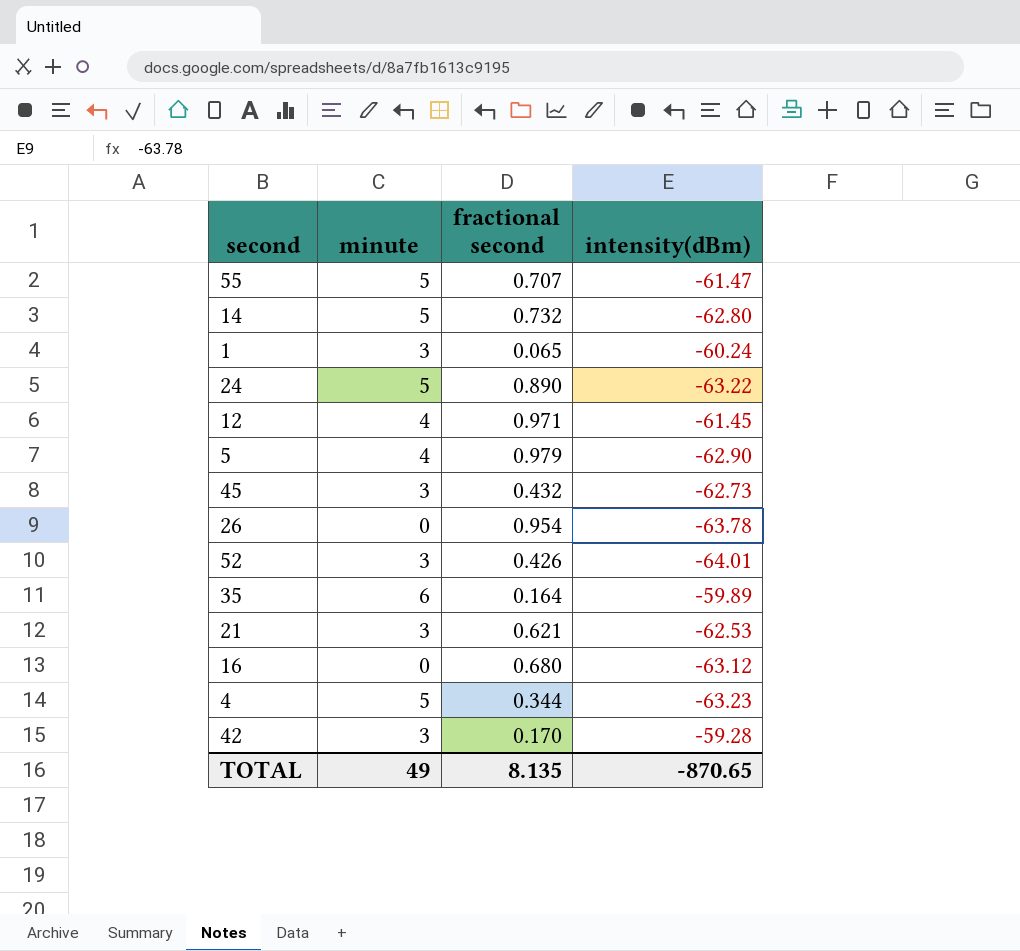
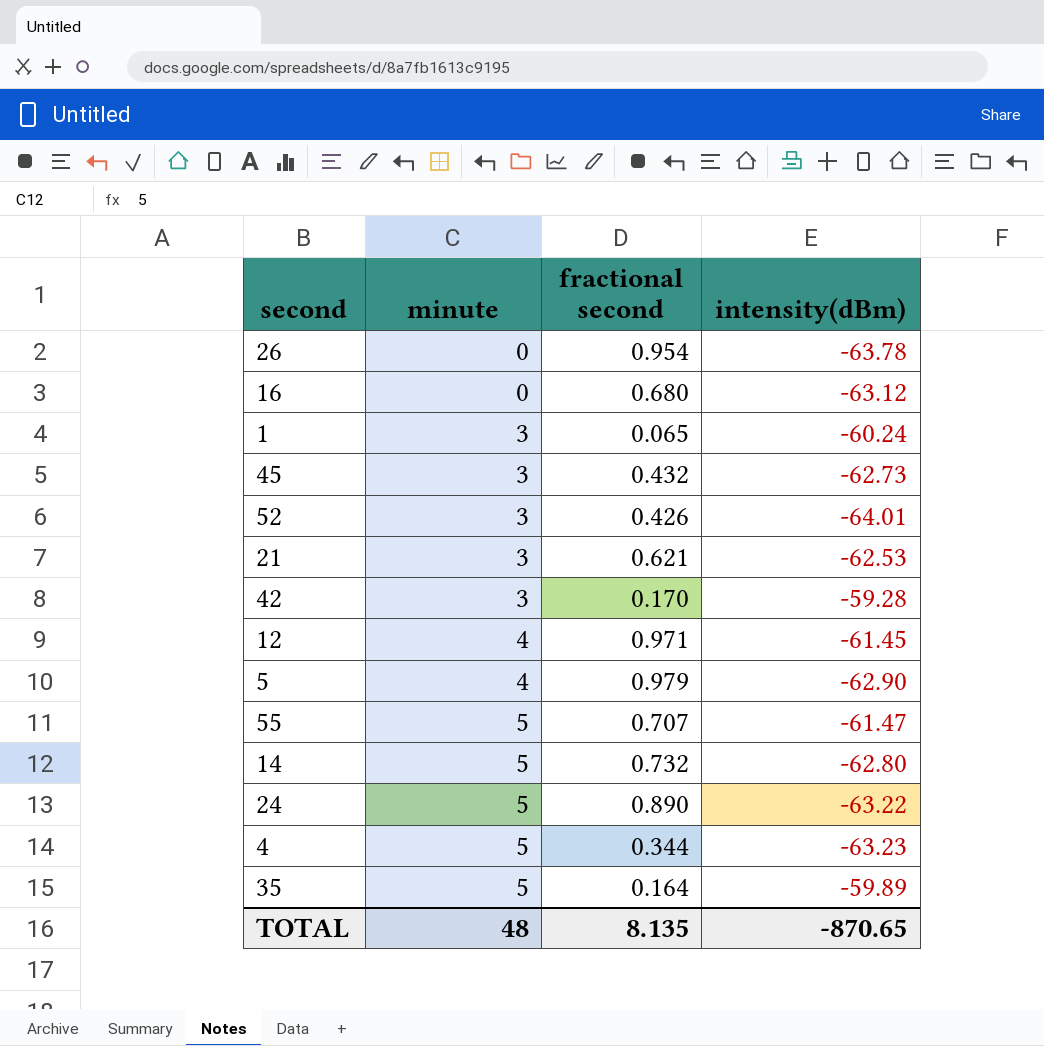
row order: none -> minute ascending
35 | minute: 6 -> 5
TOTAL | minute: 49 -> 48

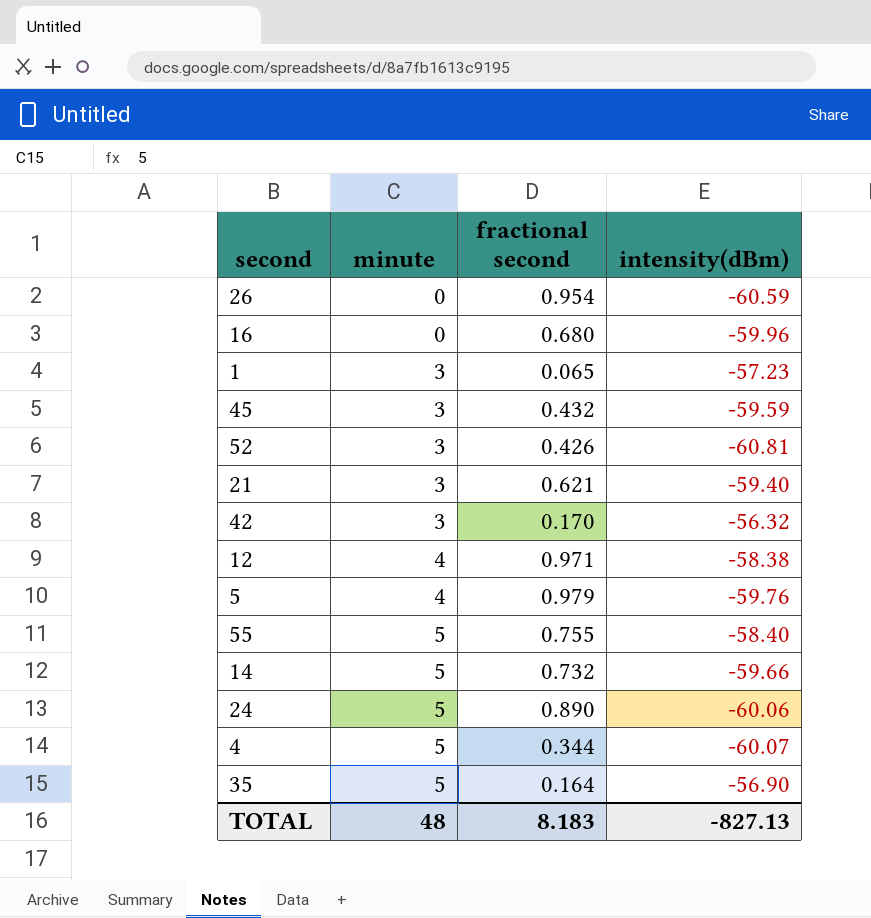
26 | intensity(dBm): -63.78 -> -60.59
16 | intensity(dBm): -63.12 -> -59.96
1 | intensity(dBm): -60.24 -> -57.23
45 | intensity(dBm): -62.73 -> -59.59
52 | intensity(dBm): -64.01 -> -60.81
21 | intensity(dBm): -62.53 -> -59.40
42 | intensity(dBm): -59.28 -> -56.32
12 | intensity(dBm): -61.45 -> -58.38
5 | intensity(dBm): -62.90 -> -59.76
55 | fractional second: 0.707 -> 0.755
55 | intensity(dBm): -61.47 -> -58.40
14 | intensity(dBm): -62.80 -> -59.66
24 | intensity(dBm): -63.22 -> -60.06
4 | intensity(dBm): -63.23 -> -60.07
35 | intensity(dBm): -59.89 -> -56.90
TOTAL | fractional second: 8.135 -> 8.183
TOTAL | intensity(dBm): -870.65 -> -827.13

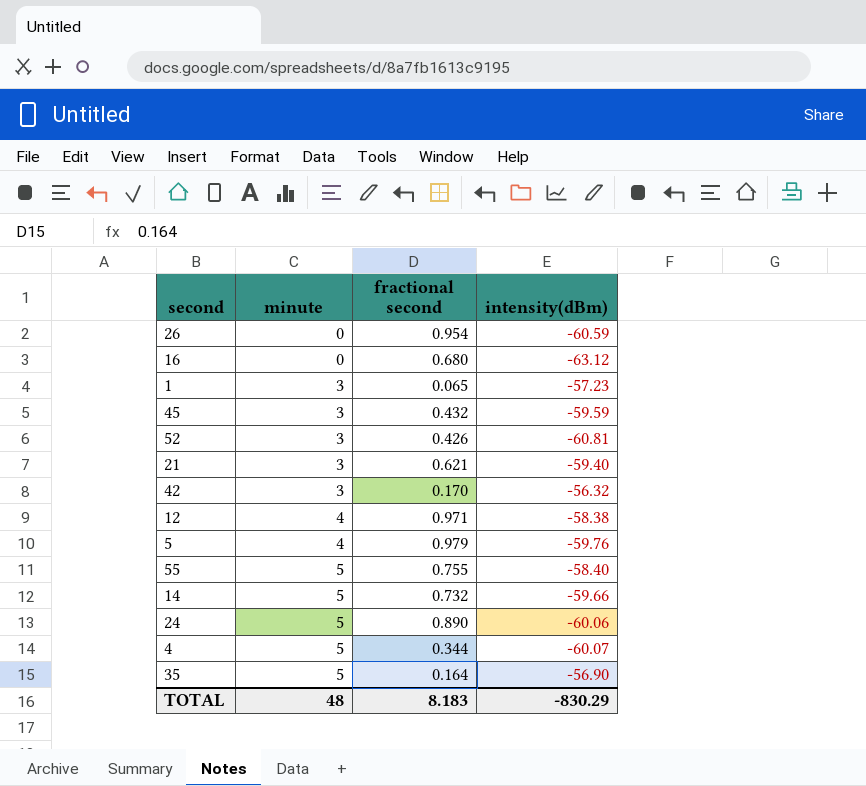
16 | intensity(dBm): -59.96 -> -63.12
TOTAL | intensity(dBm): -827.13 -> -830.29

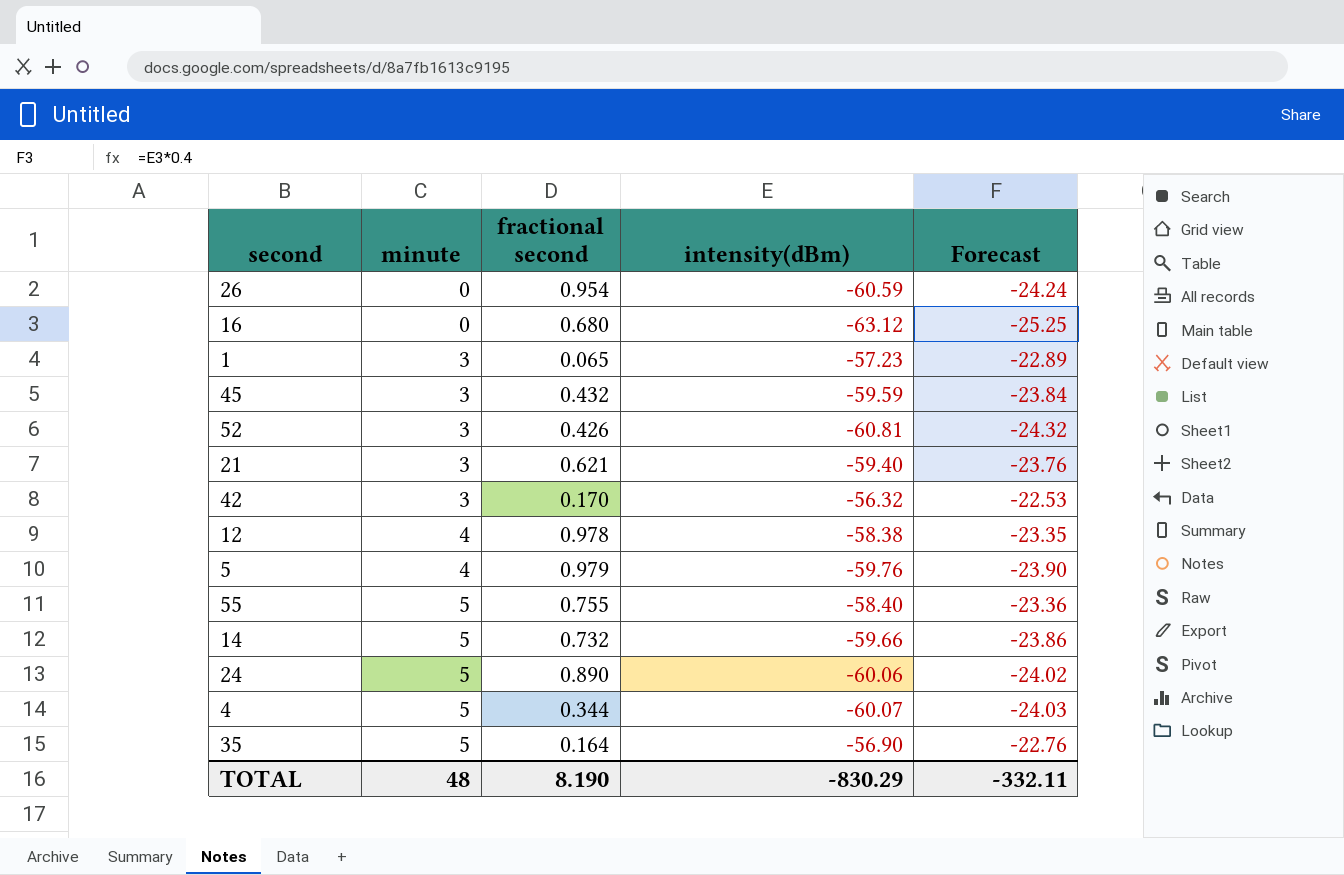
column Forecast | formula: none -> [intensity(dBm)] * 0.4
12 | fractional second: 0.971 -> 0.978
TOTAL | fractional second: 8.183 -> 8.190

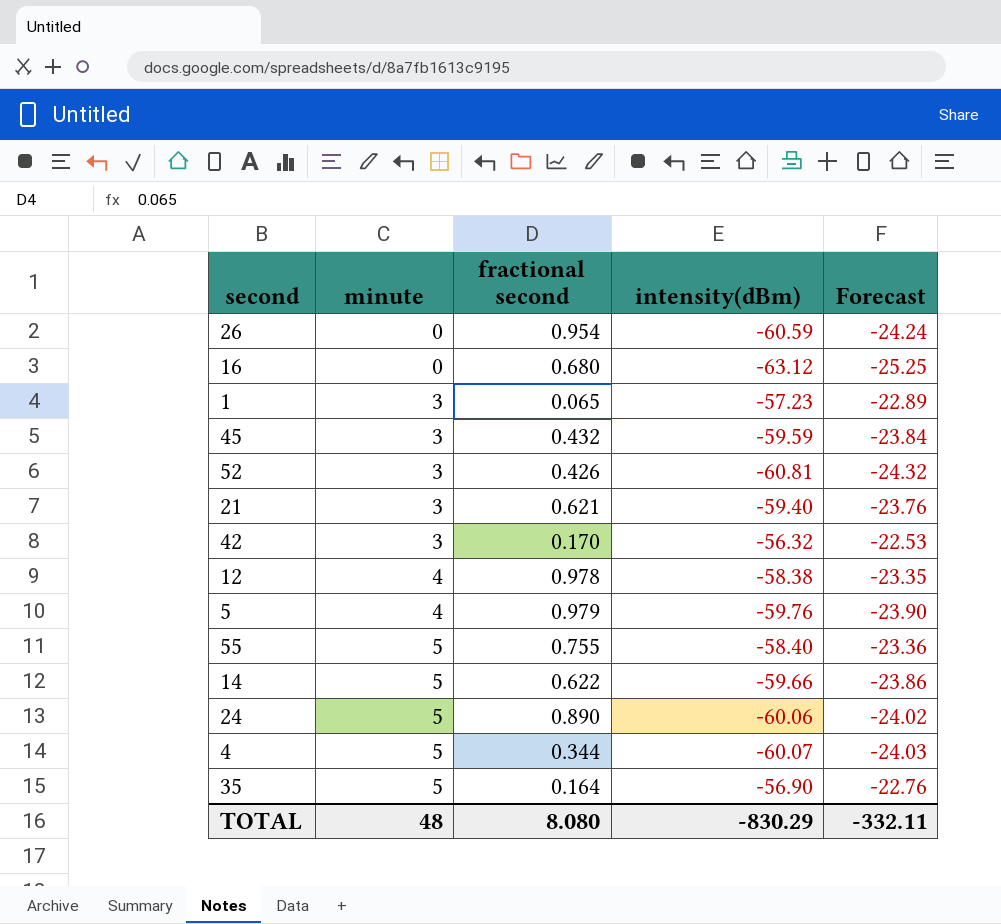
14 | fractional second: 0.732 -> 0.622
TOTAL | fractional second: 8.190 -> 8.080

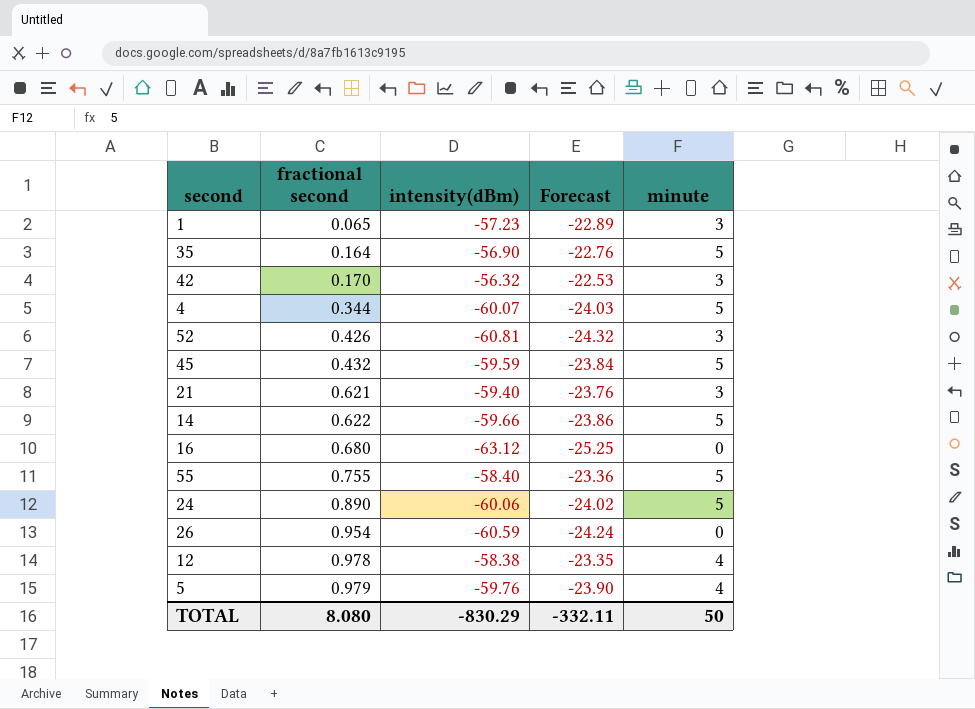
row order: minute ascending -> fractional second ascending
column minute | position: 2 -> 5
45 | minute: 3 -> 5
TOTAL | minute: 48 -> 50

